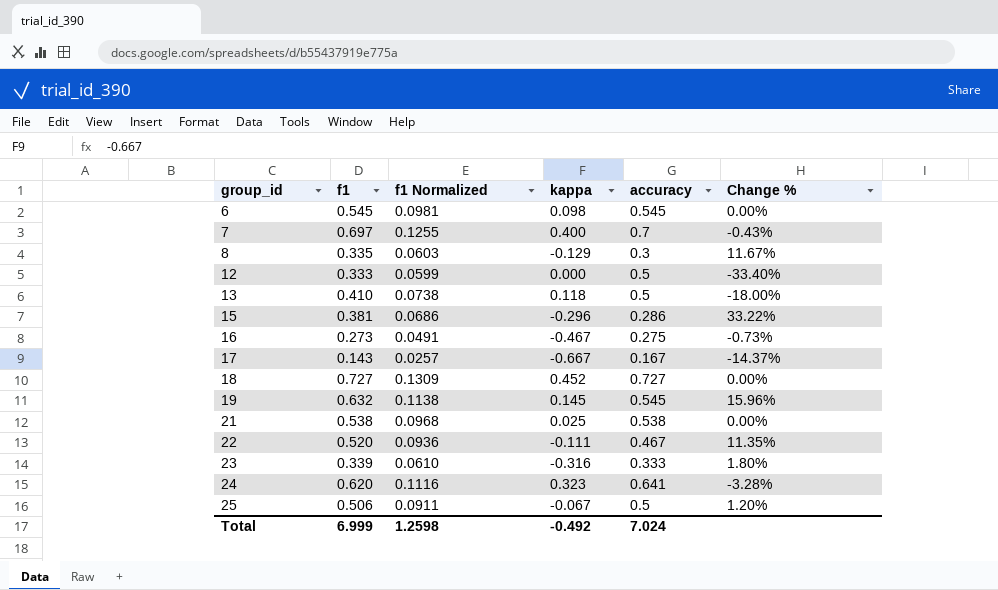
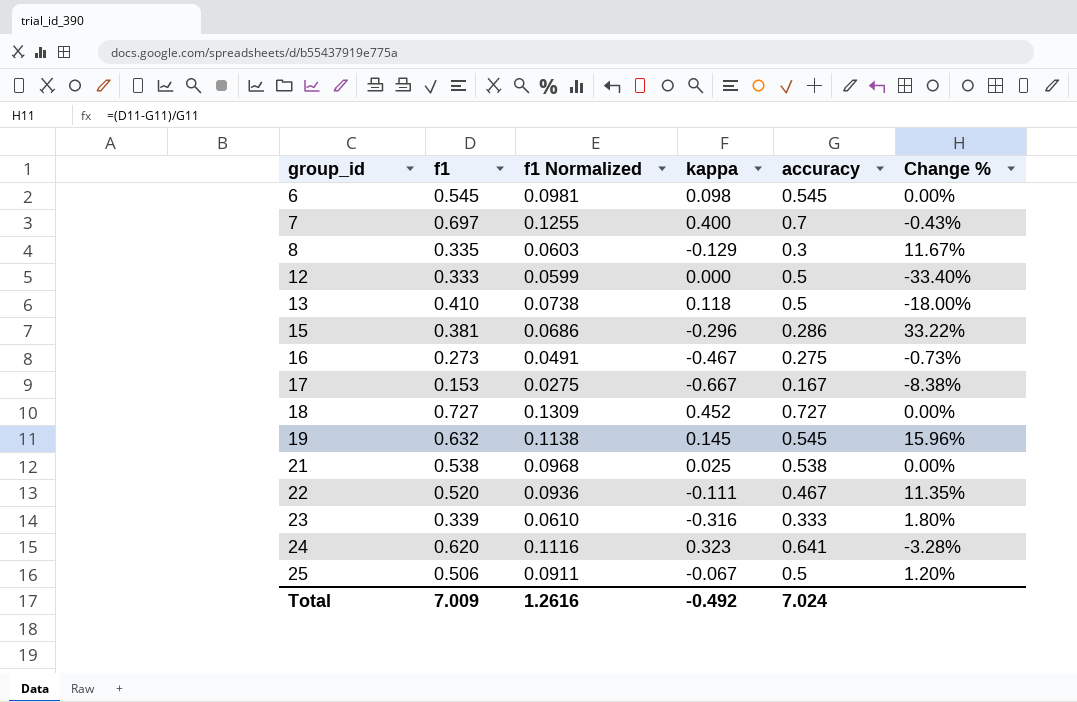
17 | f1: 0.143 -> 0.153
17 | f1 Normalized: 0.0257 -> 0.0275
17 | Change %: -14.37% -> -8.38%
Total | f1: 6.999 -> 7.009
Total | f1 Normalized: 1.2598 -> 1.2616

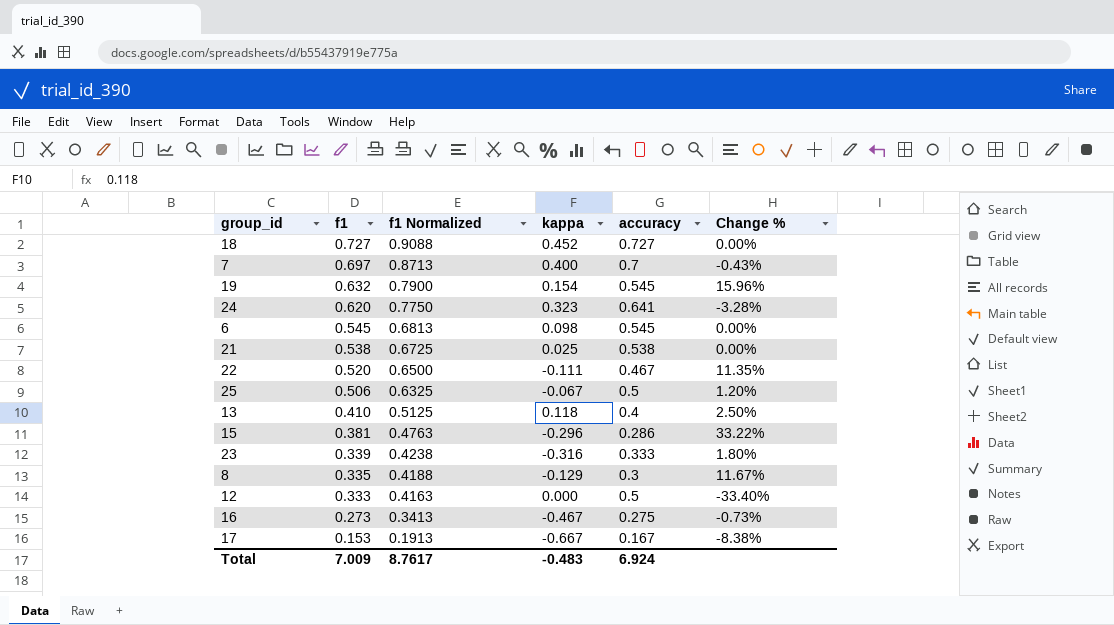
row order: group_id ascending -> f1 descending
column f1 Normalized | formula: [f1] * 0.18 -> [f1] * 1.25
19 | kappa: 0.145 -> 0.154
13 | accuracy: 0.5 -> 0.4
13 | Change %: -18.00% -> 2.50%
Total | f1 Normalized: 1.2616 -> 8.7617
Total | kappa: -0.492 -> -0.483
Total | accuracy: 7.024 -> 6.924

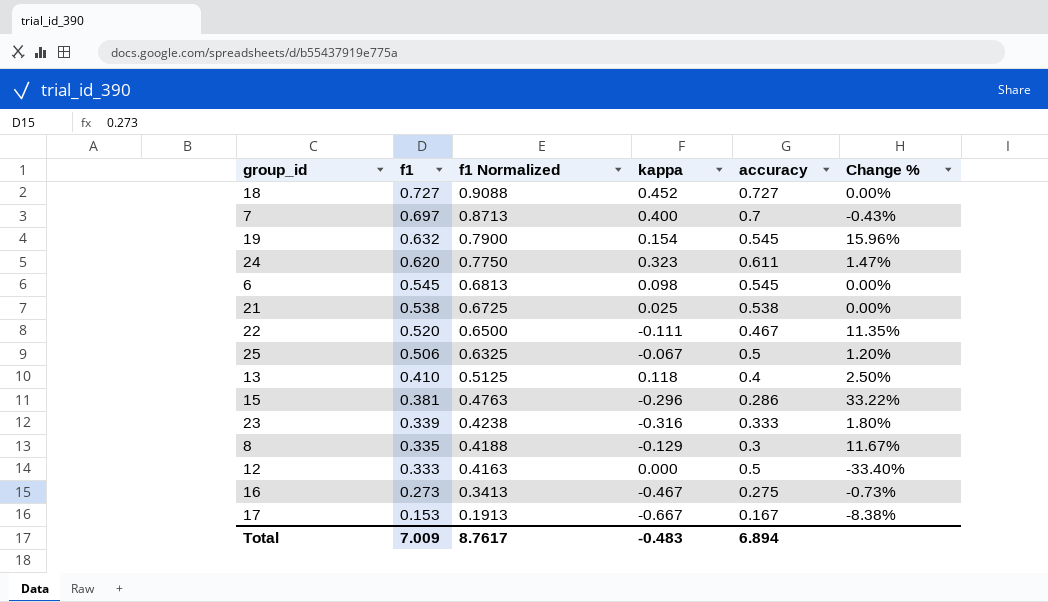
24 | accuracy: 0.641 -> 0.611
24 | Change %: -3.28% -> 1.47%
Total | accuracy: 6.924 -> 6.894

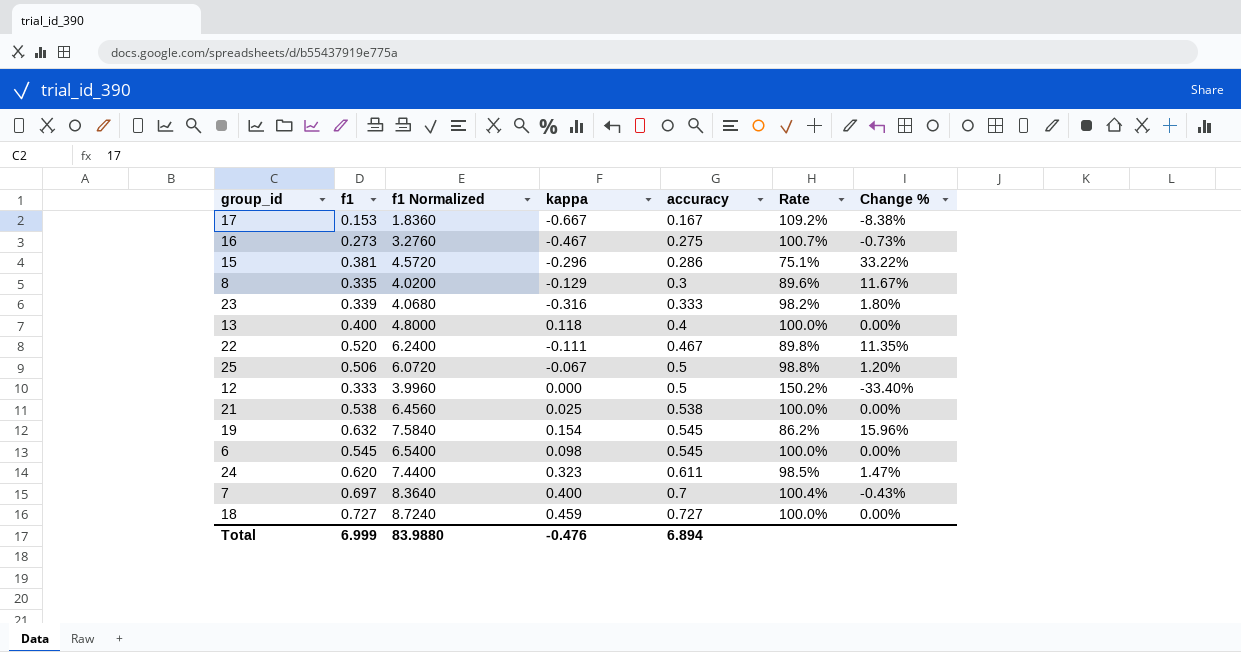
row order: f1 descending -> accuracy ascending
column f1 Normalized | formula: [f1] * 1.25 -> [f1] * 12
column Rate | formula: none -> [accuracy] / [f1]
13 | f1: 0.410 -> 0.400
13 | Change %: 2.50% -> 0.00%
18 | kappa: 0.452 -> 0.459
Total | f1: 7.009 -> 6.999
Total | f1 Normalized: 8.7617 -> 83.9880
Total | kappa: -0.483 -> -0.476

